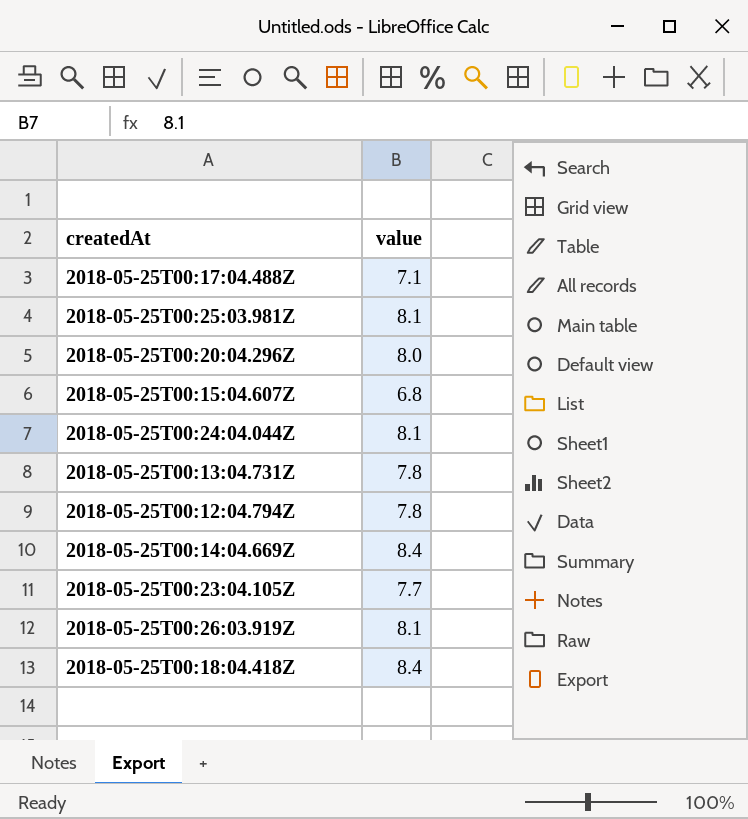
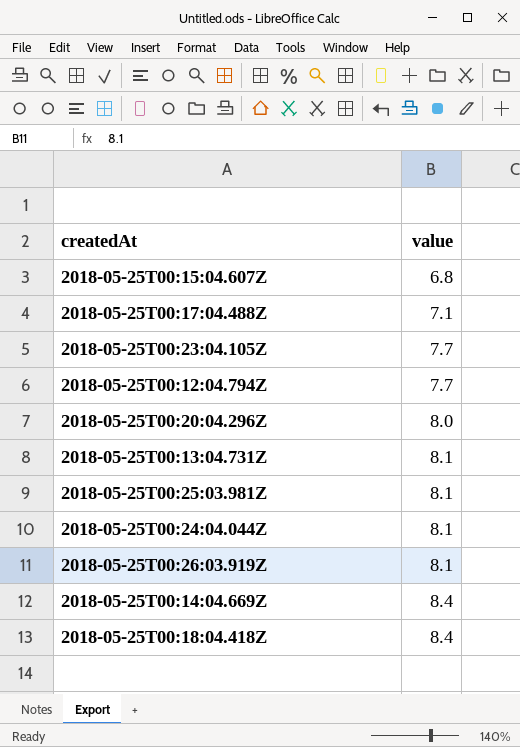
row order: none -> value ascending
2018-05-25T00:12:04.794Z | value: 7.8 -> 7.7
2018-05-25T00:13:04.731Z | value: 7.8 -> 8.1

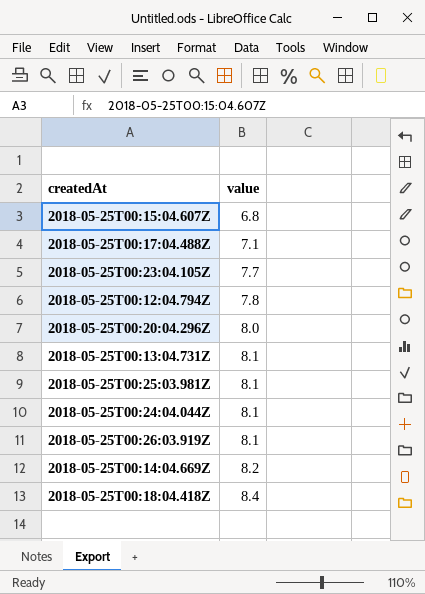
2018-05-25T00:12:04.794Z | value: 7.7 -> 7.8
2018-05-25T00:14:04.669Z | value: 8.4 -> 8.2

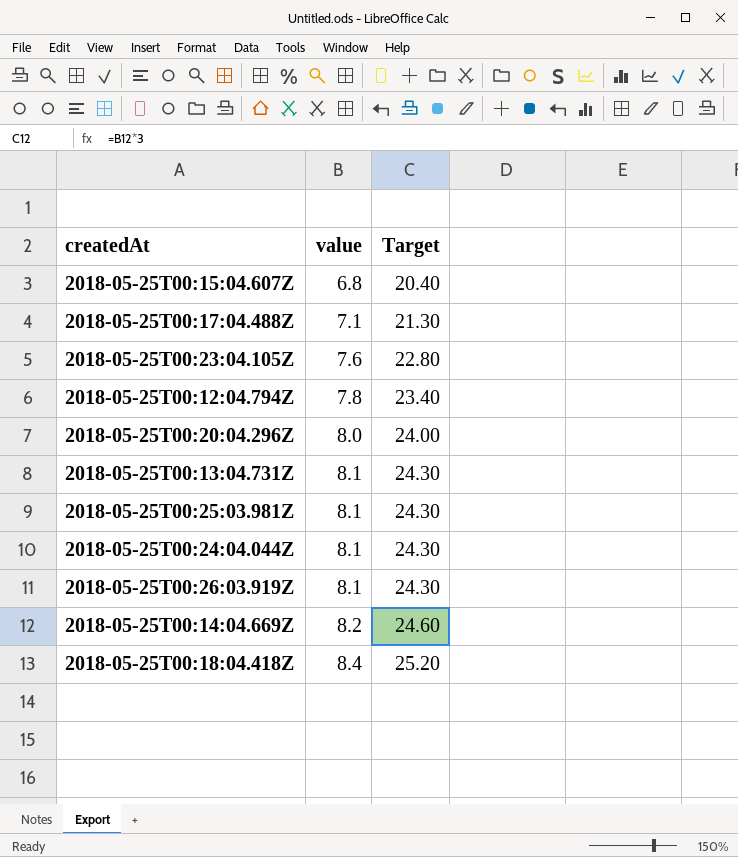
column Target | formula: none -> [value] * 3
2018-05-25T00:23:04.105Z | value: 7.7 -> 7.6

